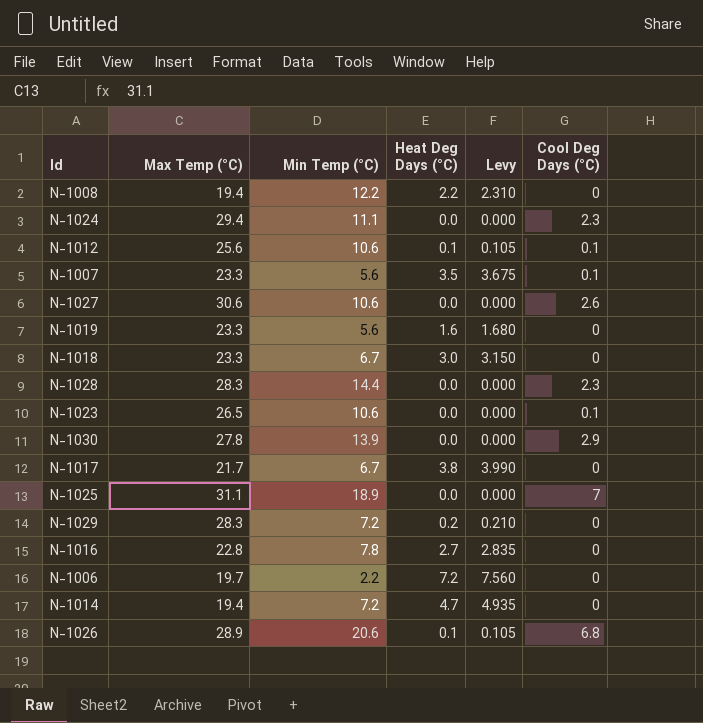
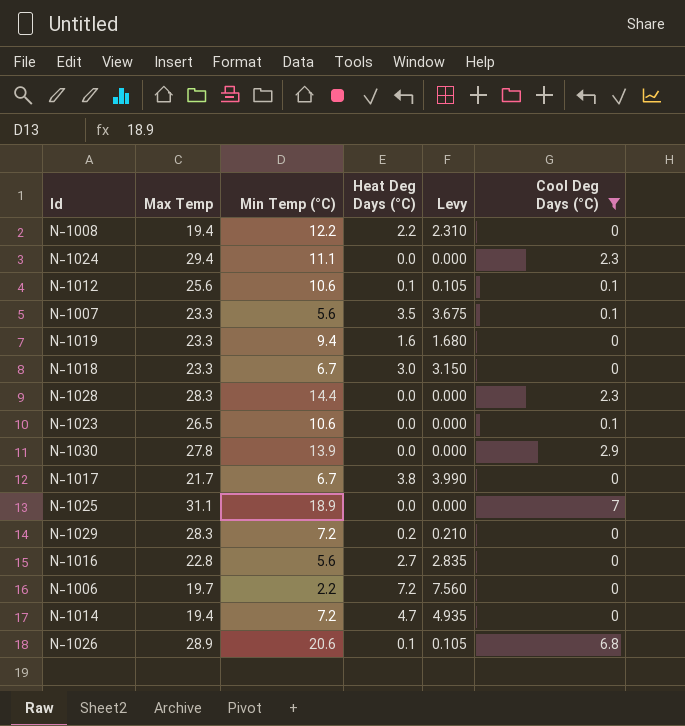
filter: none -> Cool Deg Days (°C) != 2.6
column name: Max Temp (°C) -> Max Temp
N-1019 | Min Temp (°C): 5.6 -> 9.4
N-1016 | Min Temp (°C): 7.8 -> 5.6

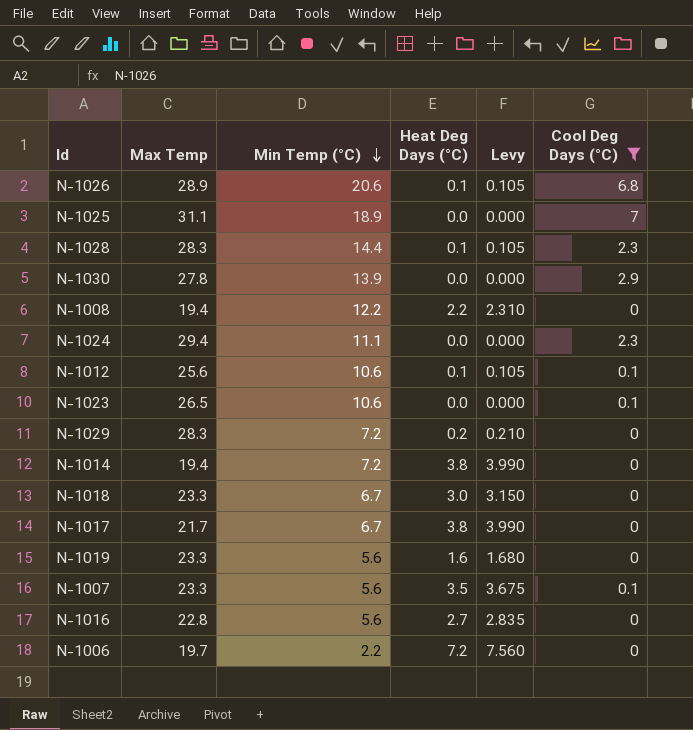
row order: none -> Min Temp (°C) descending
N-1028 | Heat Deg Days (°C): 0.0 -> 0.1
N-1028 | Levy: 0.000 -> 0.105
N-1014 | Heat Deg Days (°C): 4.7 -> 3.8
N-1014 | Levy: 4.935 -> 3.990
N-1019 | Min Temp (°C): 9.4 -> 5.6

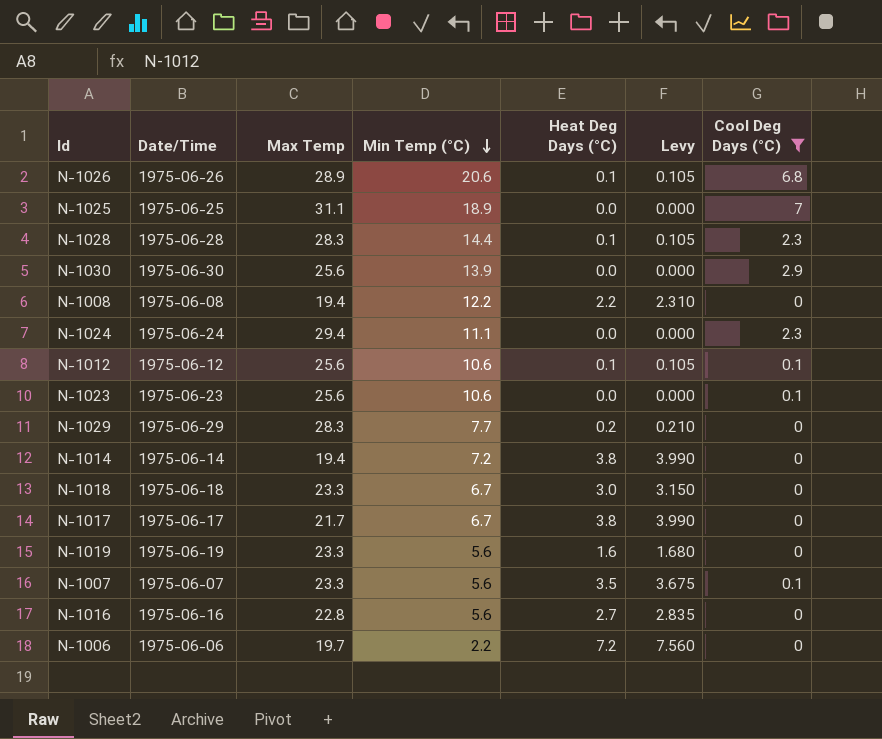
column Date/Time | position: none -> 2
N-1030 | Max Temp: 27.8 -> 25.6
N-1023 | Max Temp: 26.5 -> 25.6
N-1029 | Min Temp (°C): 7.2 -> 7.7

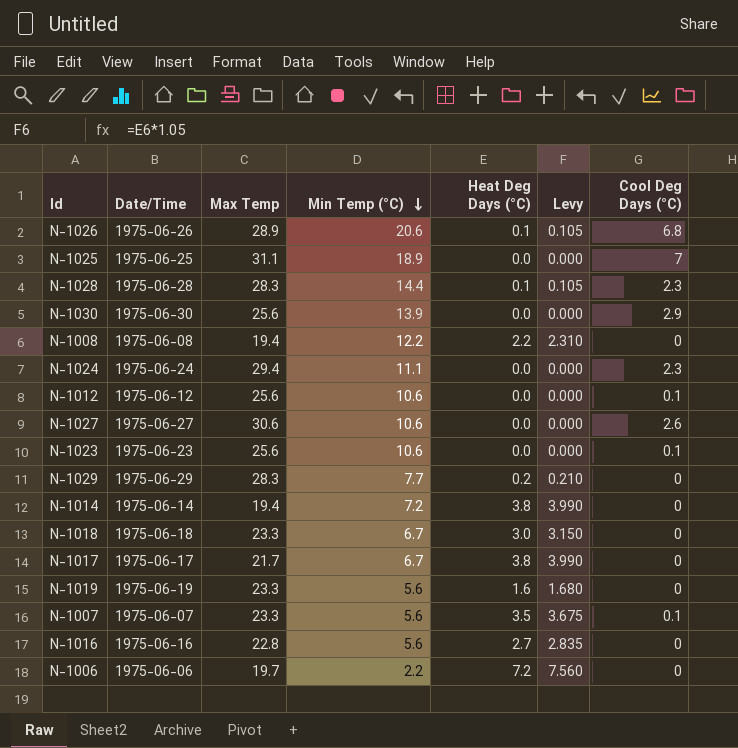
filter: Cool Deg Days (°C) != 2.6 -> none
N-1012 | Heat Deg Days (°C): 0.1 -> 0.0
N-1012 | Levy: 0.105 -> 0.000

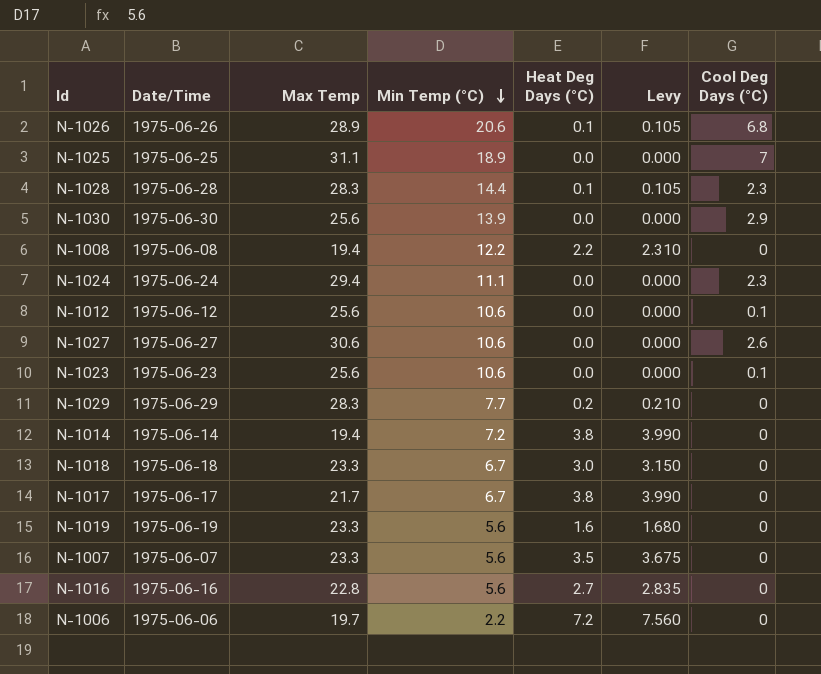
N-1007 | Cool Deg Days (°C): 0.1 -> 0

